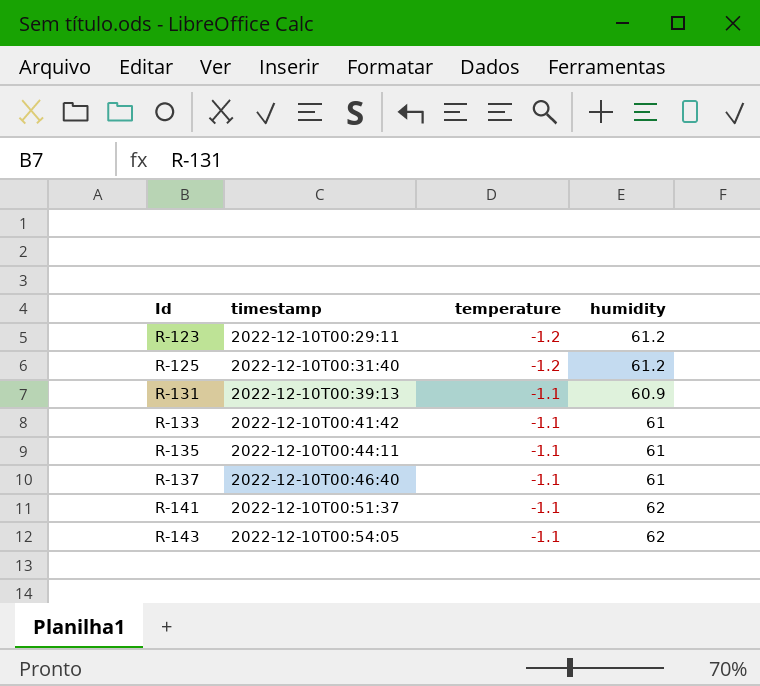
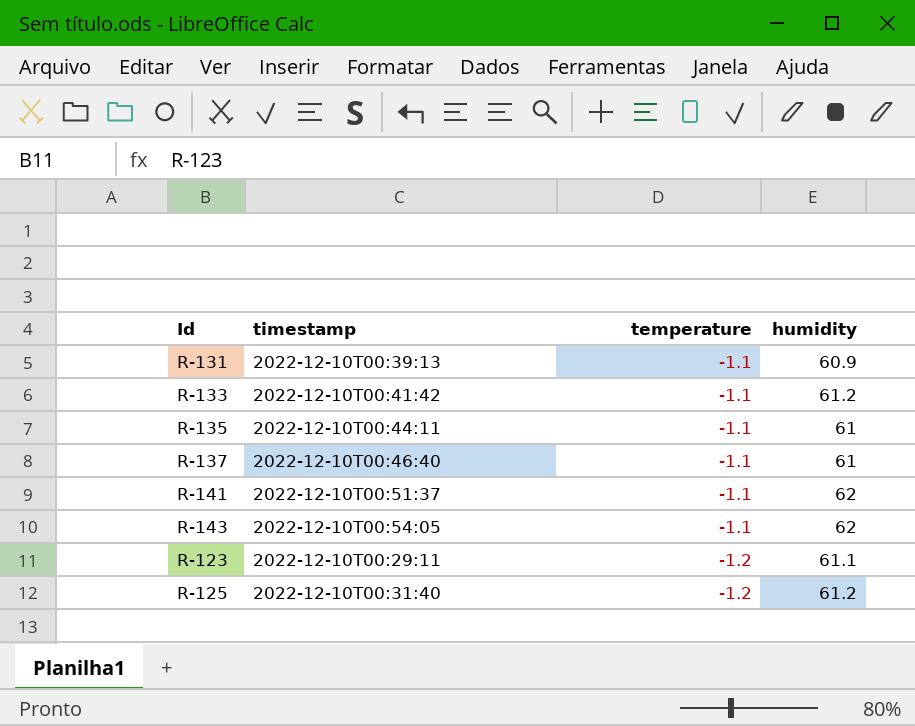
row order: Id ascending -> temperature descending
R-133 | humidity: 61 -> 61.2
R-123 | humidity: 61.2 -> 61.1

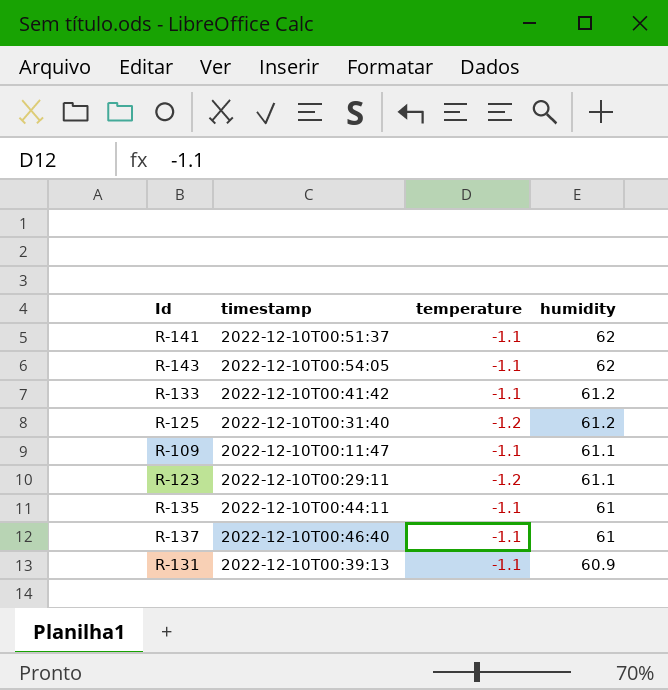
row order: temperature descending -> humidity descending
row R-109: none -> 2022-12-10T00:11:47 | -1.1 | 61.1

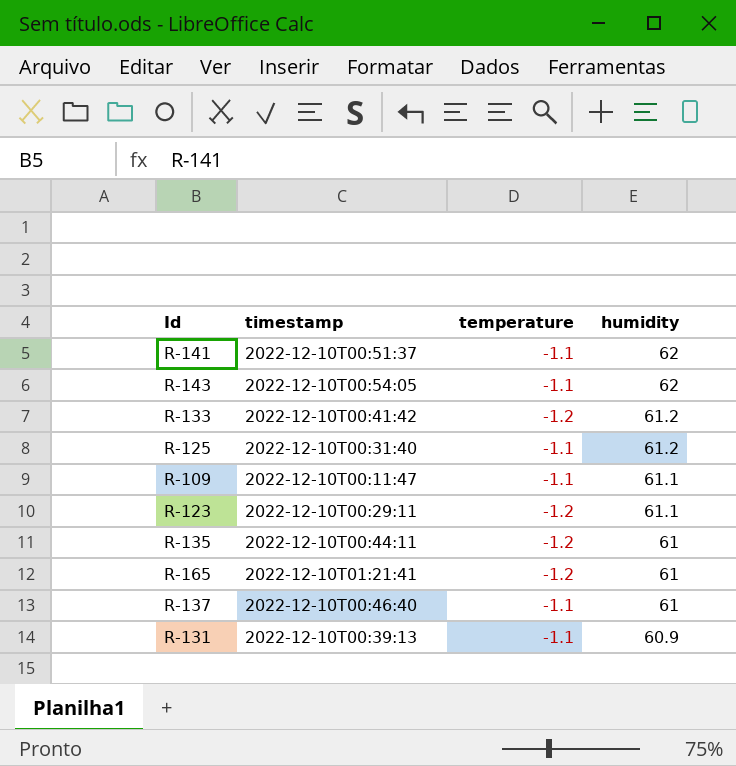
R-133 | temperature: -1.1 -> -1.2
R-125 | temperature: -1.2 -> -1.1
R-135 | temperature: -1.1 -> -1.2
row R-165: none -> 2022-12-10T01:21:41 | -1.2 | 61

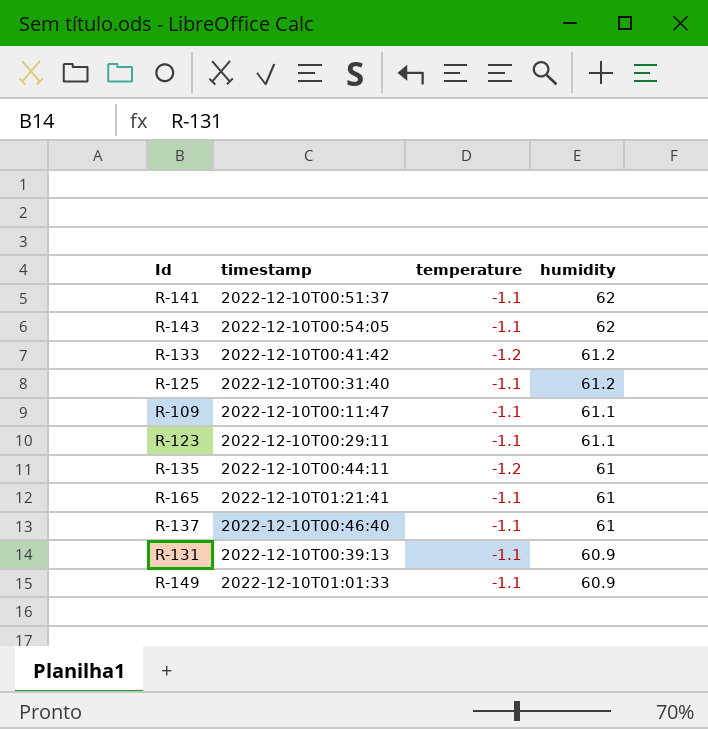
R-123 | temperature: -1.2 -> -1.1
R-165 | temperature: -1.2 -> -1.1
row R-149: none -> 2022-12-10T01:01:33 | -1.1 | 60.9

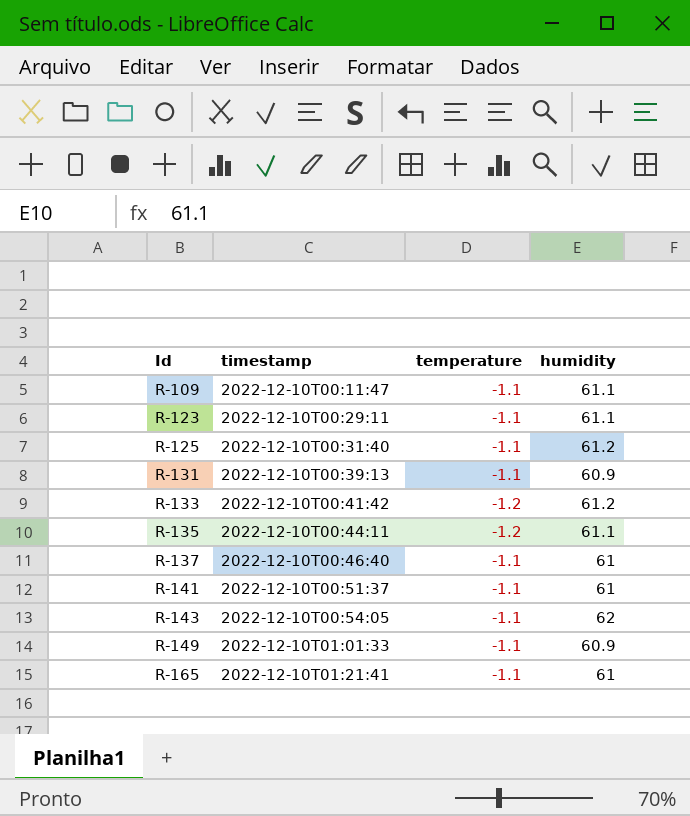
row order: humidity descending -> Id ascending
R-135 | humidity: 61 -> 61.1
R-141 | humidity: 62 -> 61

